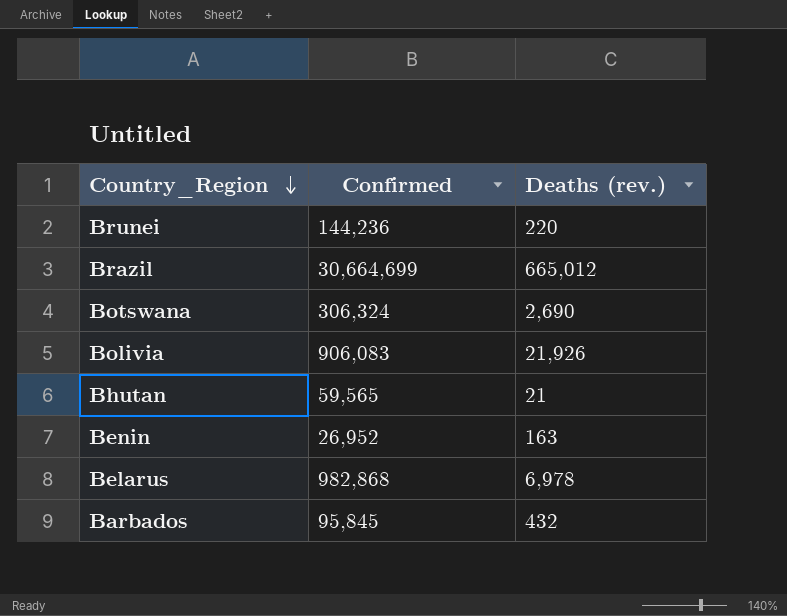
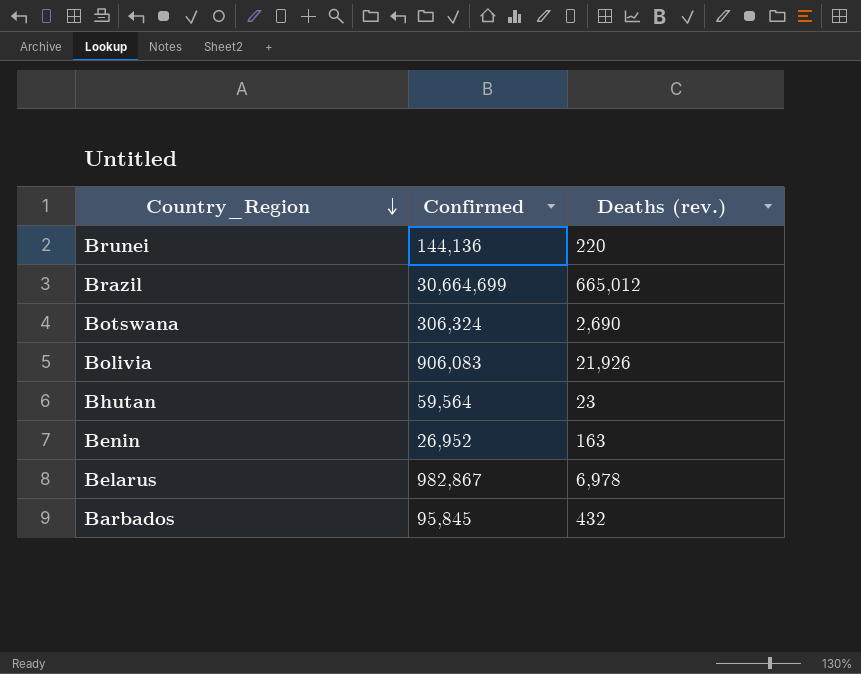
Brunei | Confirmed: 144,236 -> 144,136
Bhutan | Confirmed: 59,565 -> 59,564
Bhutan | Deaths (rev.): 21 -> 23
Belarus | Confirmed: 982,868 -> 982,867

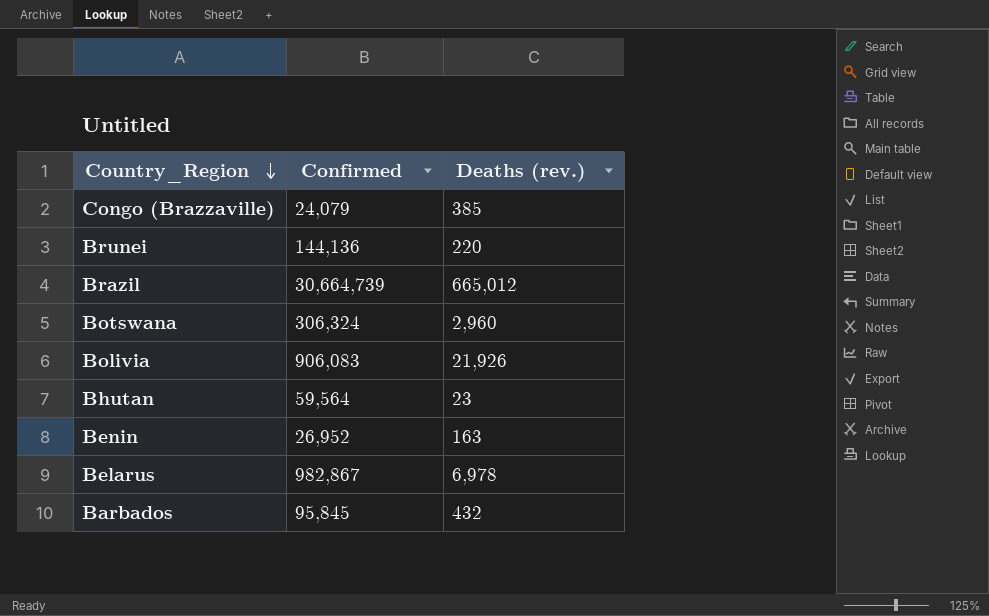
row Congo (Brazzaville): none -> 24,079 | 385
Brazil | Confirmed: 30,664,699 -> 30,664,739
Botswana | Deaths (rev.): 2,690 -> 2,960

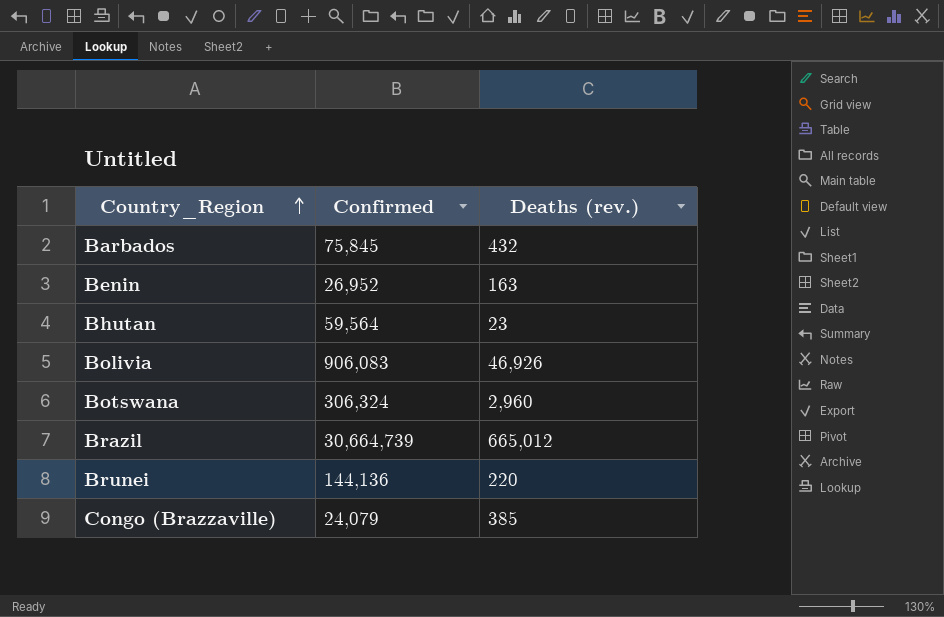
row order: Country_Region descending -> Country_Region ascending
row Belarus: 982,867 | 6,978 -> none
Barbados | Confirmed: 95,845 -> 75,845
Bolivia | Deaths (rev.): 21,926 -> 46,926

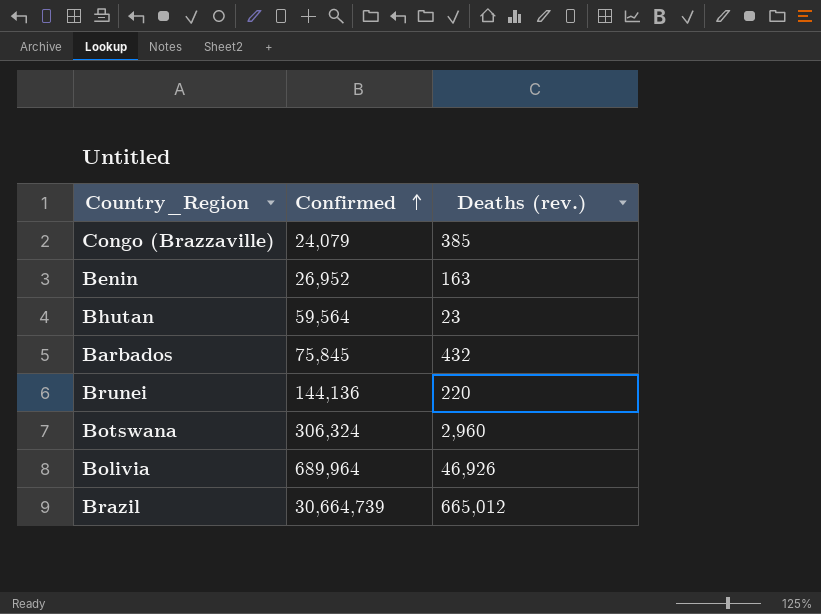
row order: Country_Region ascending -> Confirmed ascending
Bolivia | Confirmed: 906,083 -> 689,964

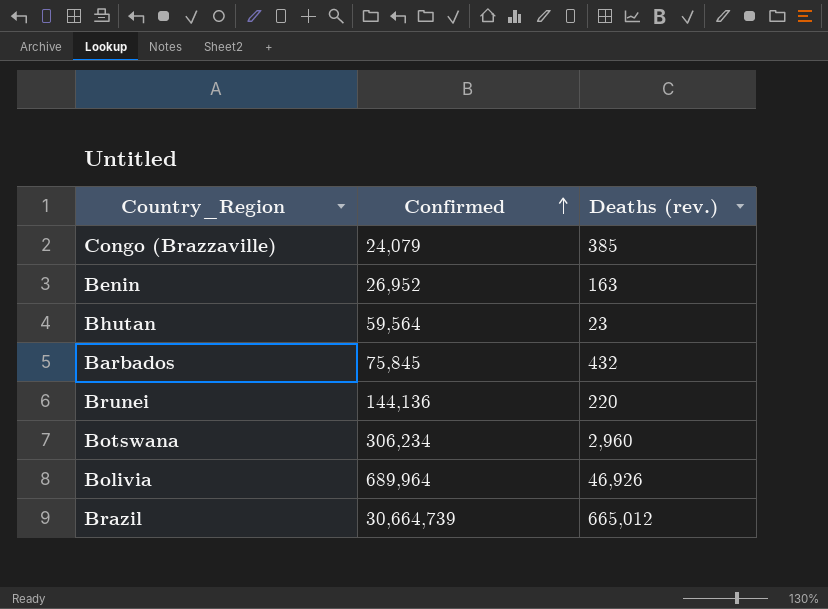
Botswana | Confirmed: 306,324 -> 306,234

